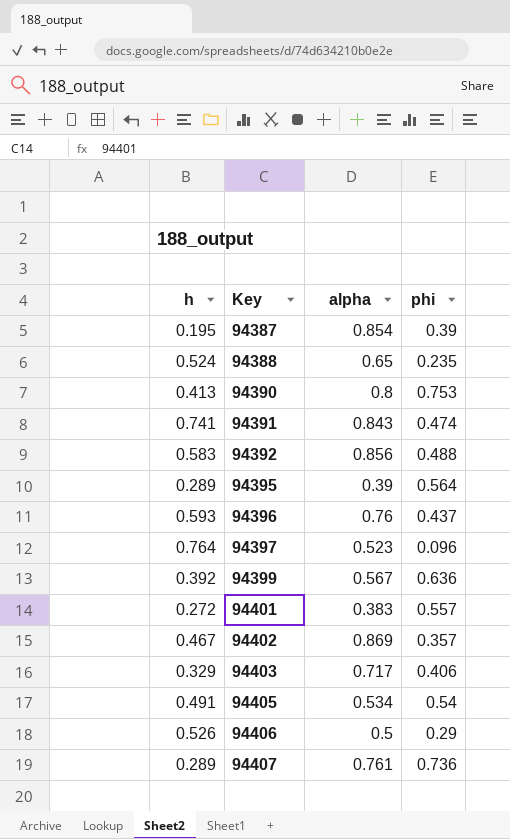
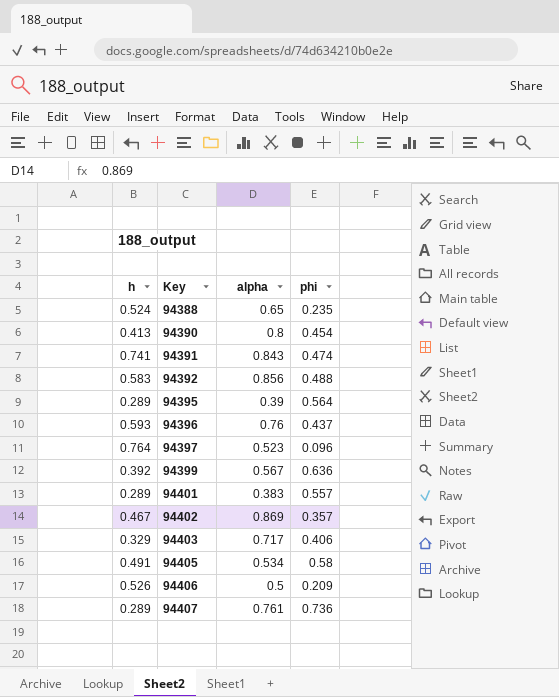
row 94387: 0.195 | 0.854 | 0.39 -> none
94390 | phi: 0.753 -> 0.454
94401 | h: 0.272 -> 0.289
94405 | phi: 0.54 -> 0.58
94406 | phi: 0.29 -> 0.209

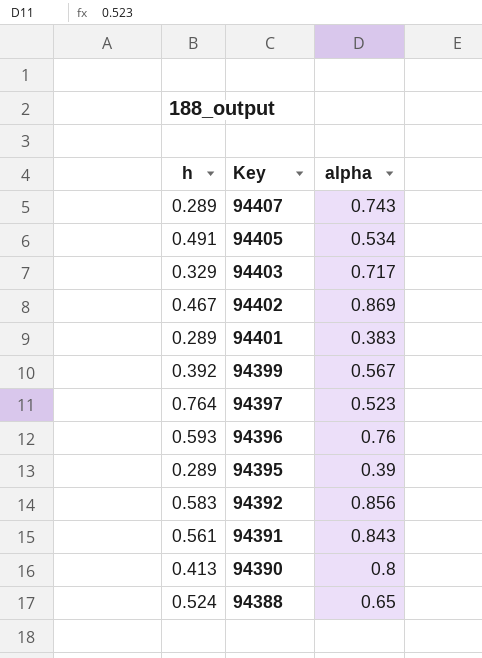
row order: Key ascending -> Key descending
column phi | position: 4 -> none
row 94406: 0.526 | 0.5 | 0.209 -> none
94407 | alpha: 0.761 -> 0.743
94391 | h: 0.741 -> 0.561

